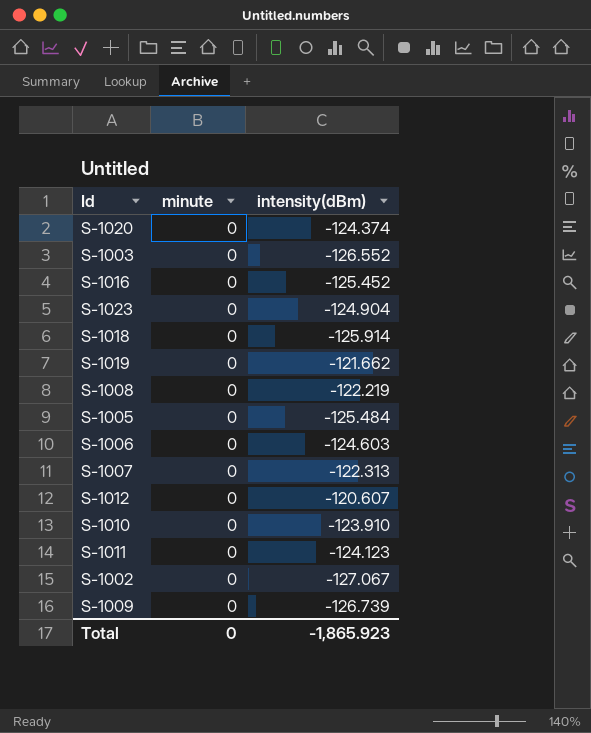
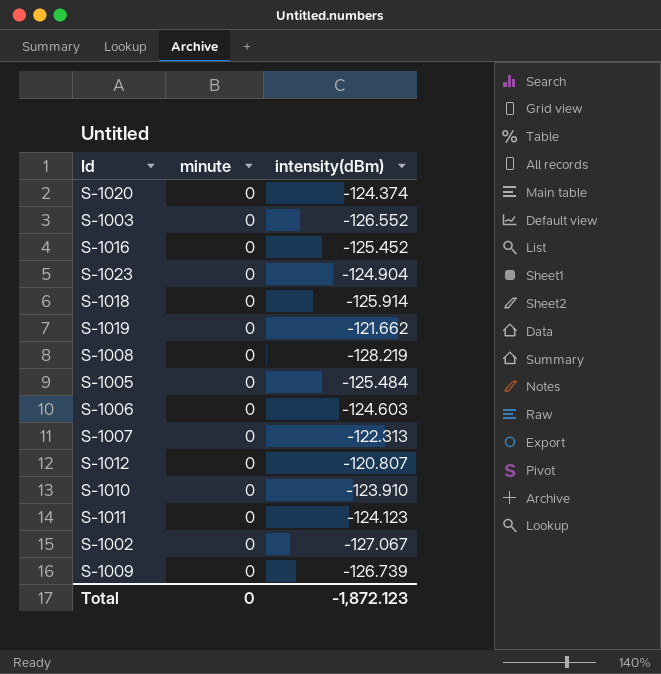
S-1008 | intensity(dBm): -122.219 -> -128.219
S-1012 | intensity(dBm): -120.607 -> -120.807
Total | intensity(dBm): -1,865.923 -> -1,872.123

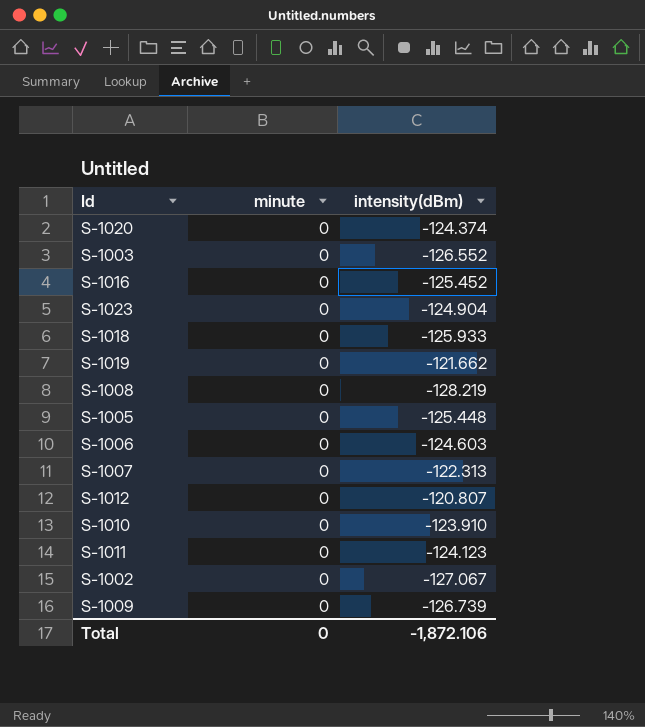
S-1018 | intensity(dBm): -125.914 -> -125.933
S-1005 | intensity(dBm): -125.484 -> -125.448
Total | intensity(dBm): -1,872.123 -> -1,872.106

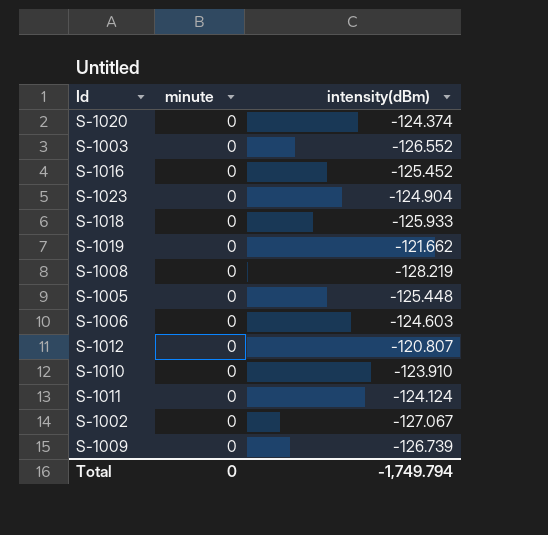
row S-1007: 0 | -122.313 -> none
S-1011 | intensity(dBm): -124.123 -> -124.124
Total | intensity(dBm): -1,872.106 -> -1,749.794

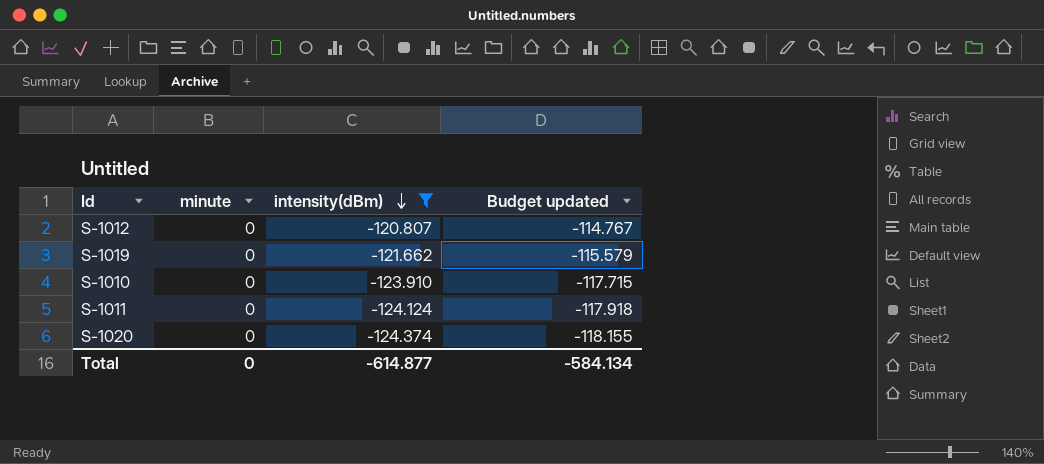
filter: none -> intensity(dBm) >= -124.374
row order: none -> intensity(dBm) descending
column Budget updated | formula: none -> [intensity(dBm)] * 0.95
Total | intensity(dBm): -1,749.794 -> -614.877

